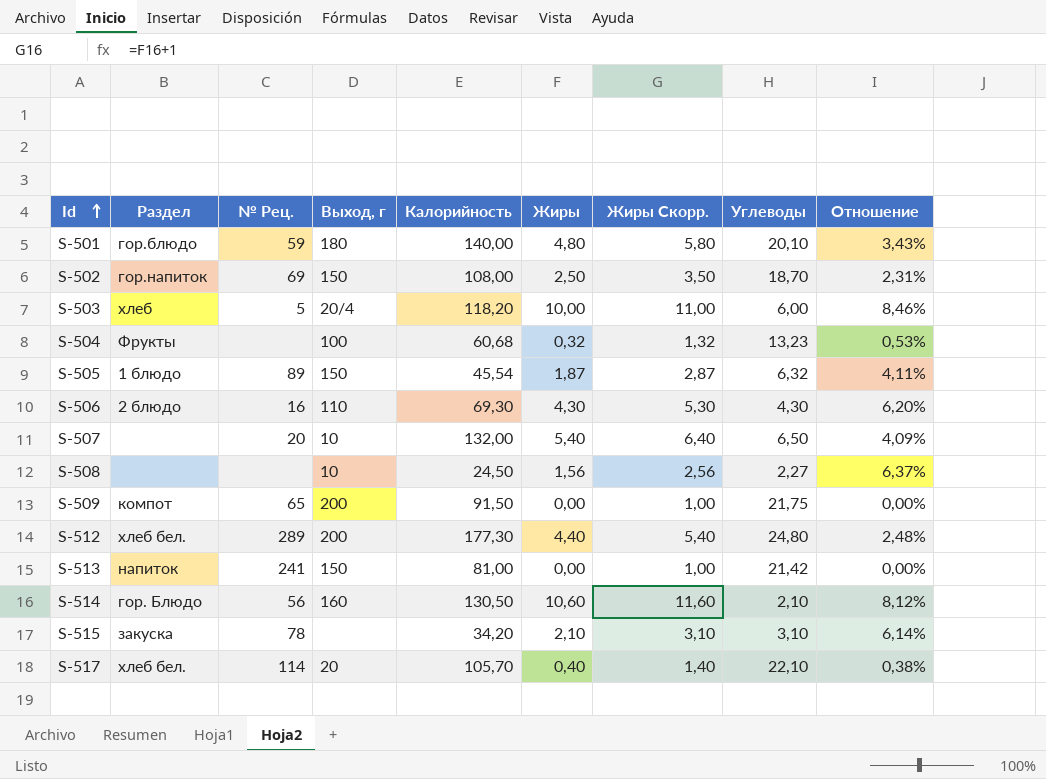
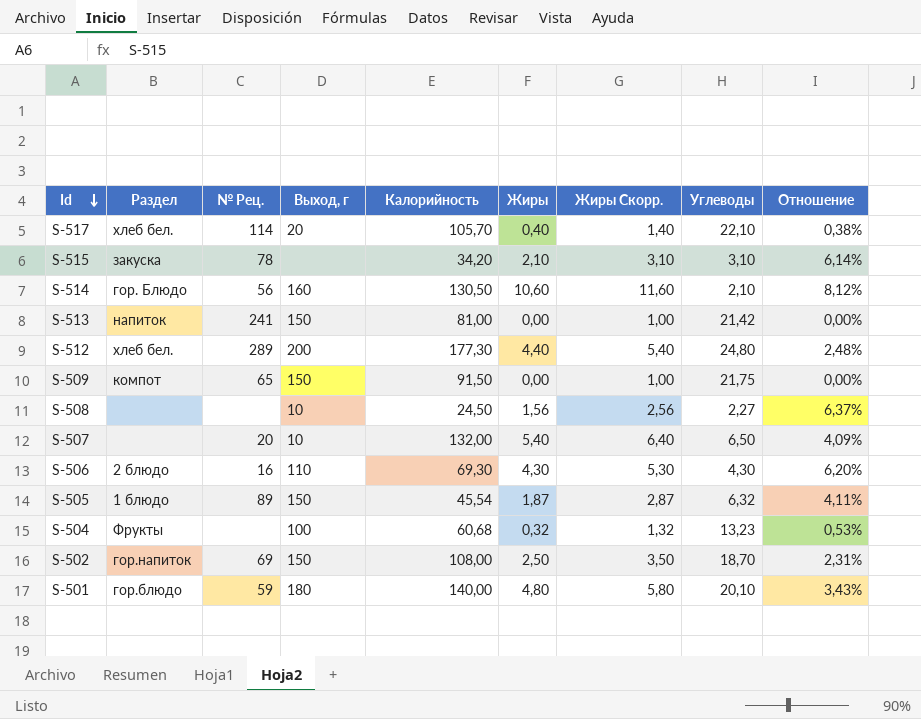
row order: Id ascending -> Id descending
row S-503: хлеб | 5 | 20/4 | 118,20 | 10,00 | 11,00 | 6,00 | 8,46% -> none
S-509 | Выход, г: 200 -> 150

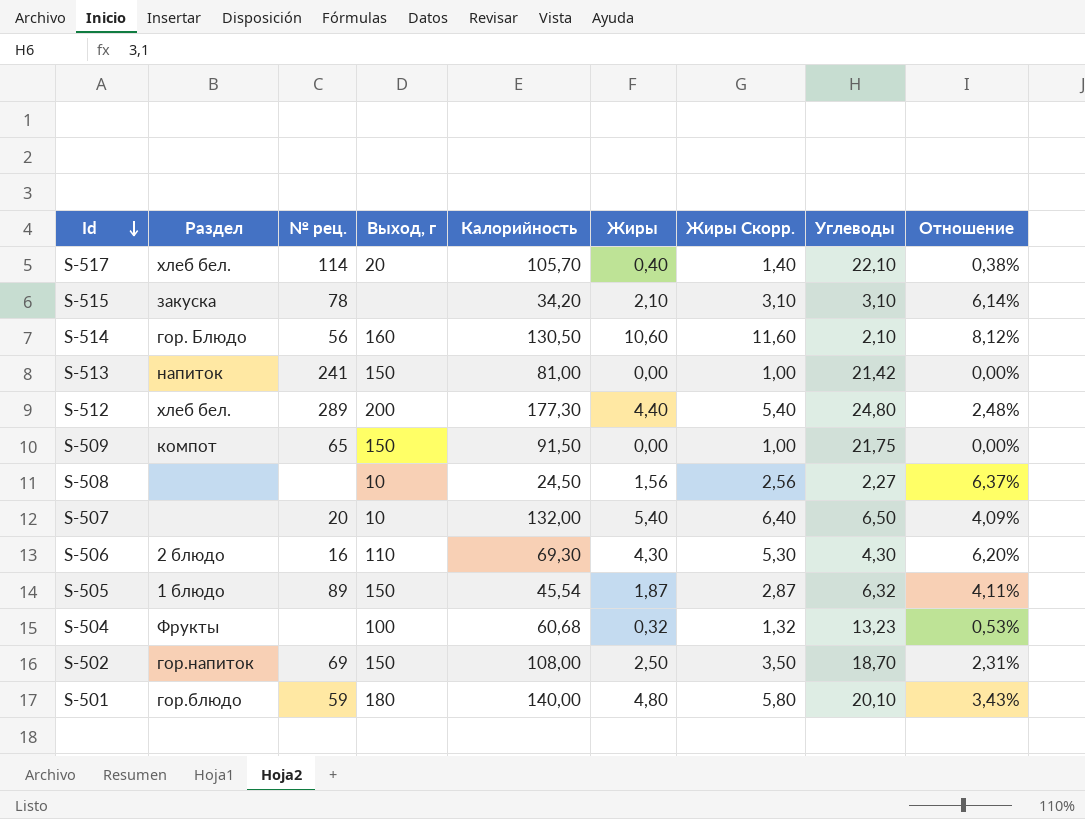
column name: № Рец. -> № рец.

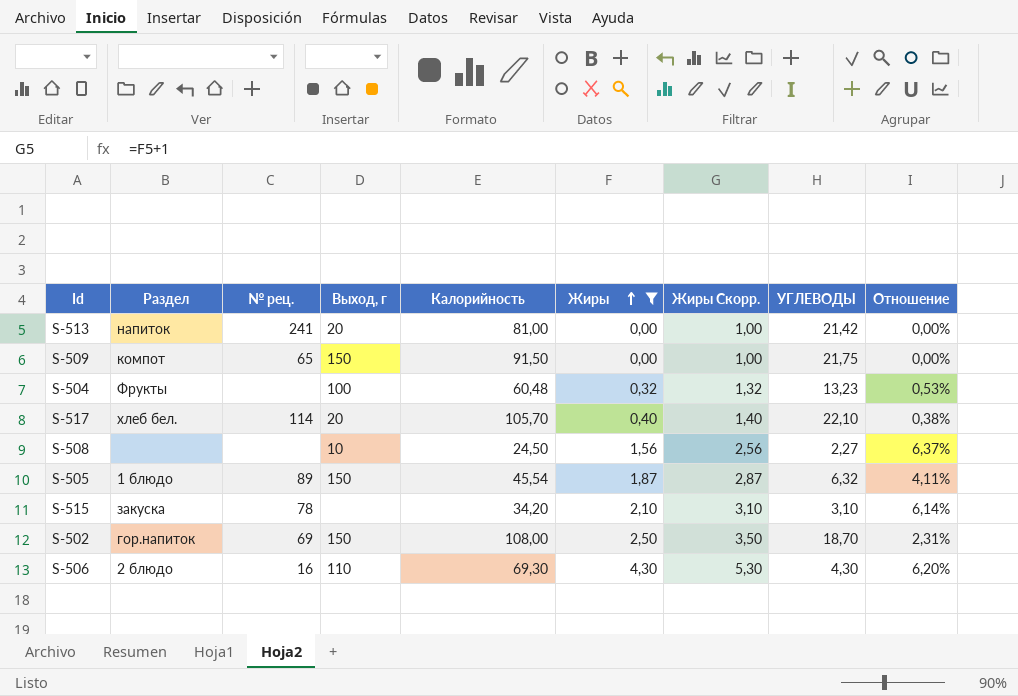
filter: none -> Жиры <= 4,30
row order: Id descending -> Жиры ascending
column name: Углеводы -> УГЛЕВОДЫ
S-513 | Выход, г: 150 -> 20
S-504 | Калорийность: 60,68 -> 60,48

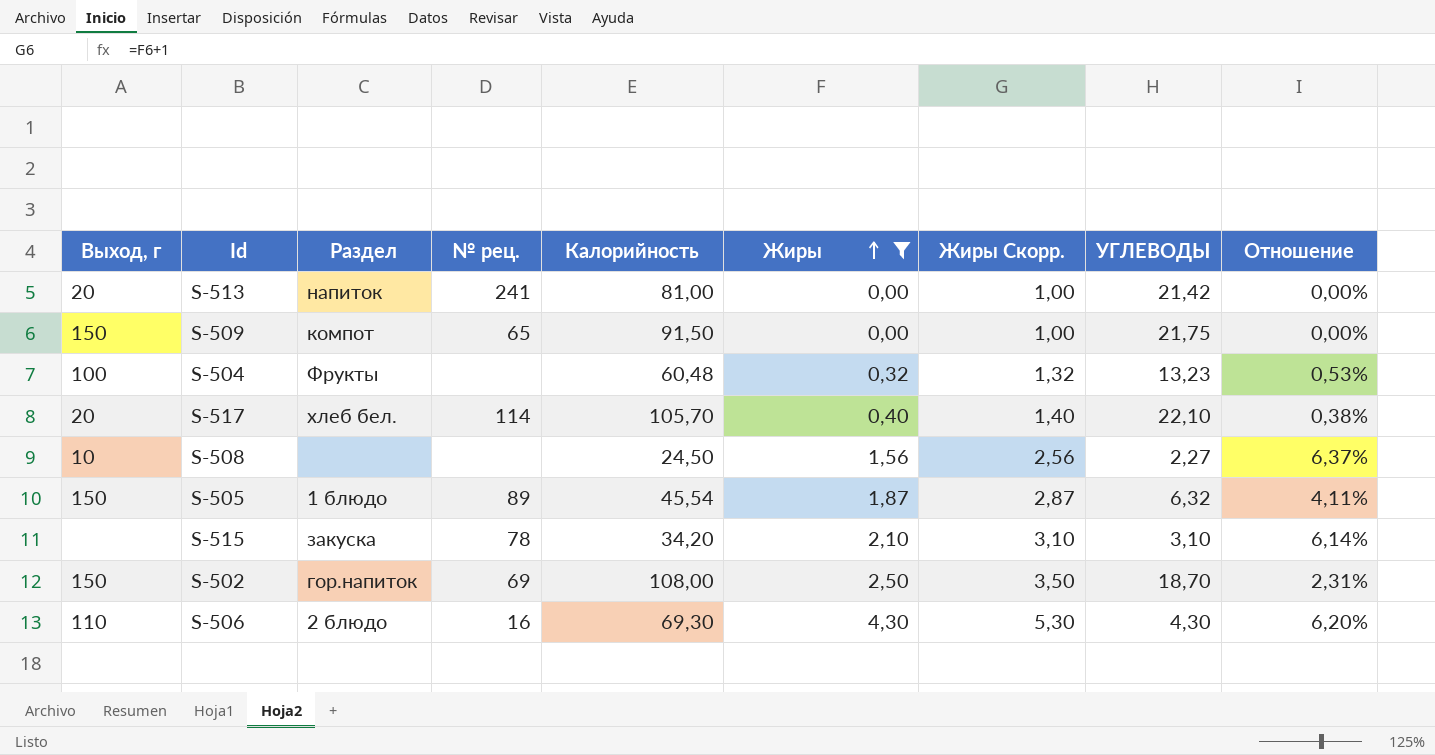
column Выход, г | position: 4 -> 1

